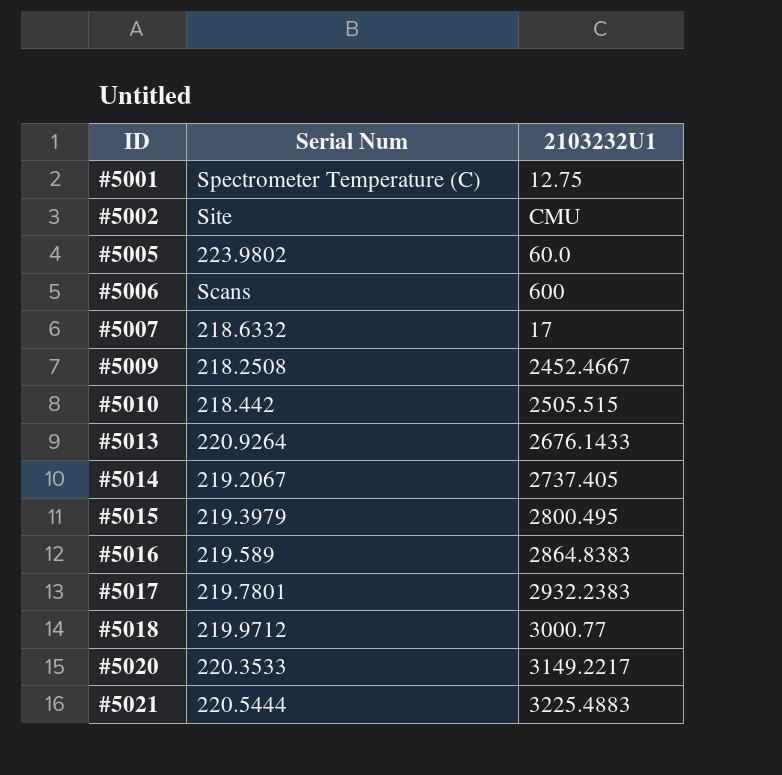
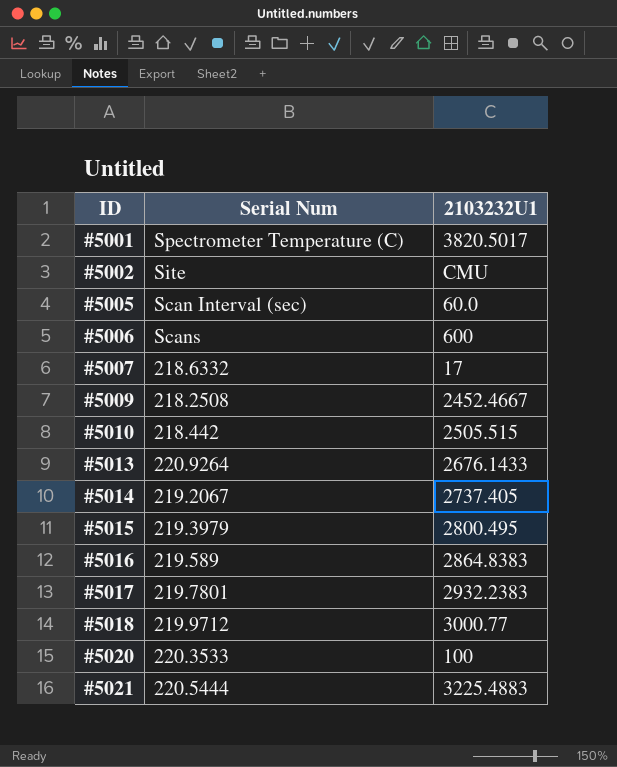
#5001 | 2103232U1: 12.75 -> 3820.5017
#5005 | Serial Num: 223.9802 -> Scan Interval (sec)
#5020 | 2103232U1: 3149.2217 -> 100

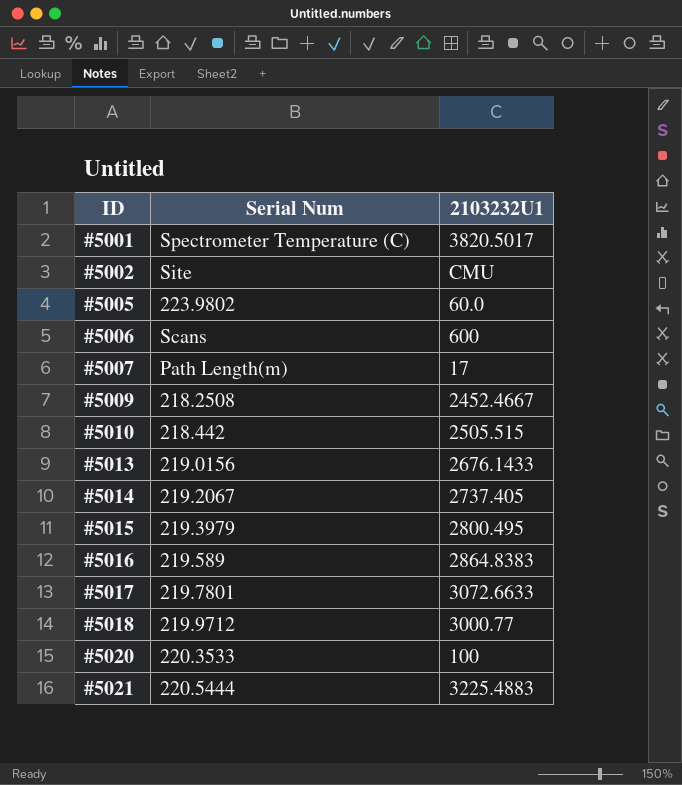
#5005 | Serial Num: Scan Interval (sec) -> 223.9802
#5007 | Serial Num: 218.6332 -> Path Length(m)
#5013 | Serial Num: 220.9264 -> 219.0156
#5017 | 2103232U1: 2932.2383 -> 3072.6633

